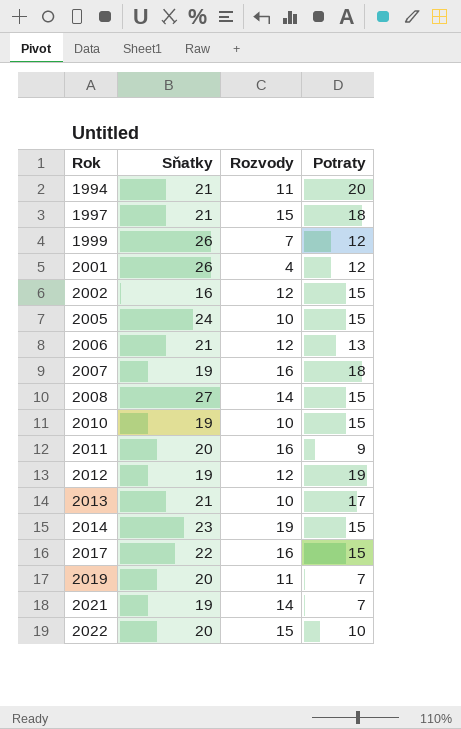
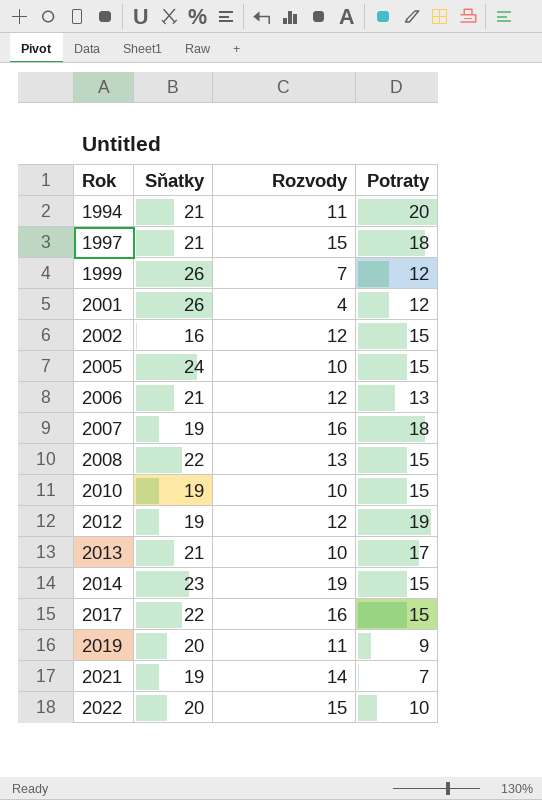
row 2011: 20 | 16 | 9 -> none
2008 | Sňatky: 27 -> 22
2008 | Rozvody: 14 -> 13
2019 | Potraty: 7 -> 9

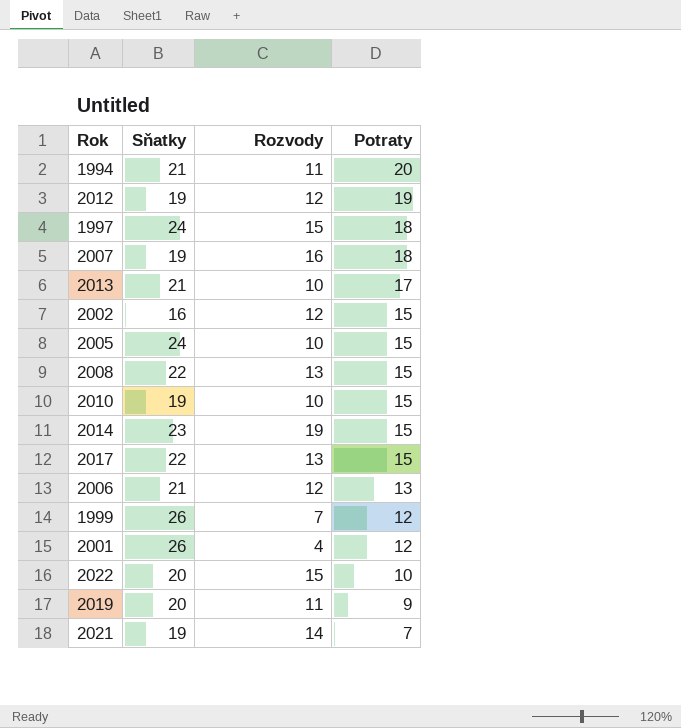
row order: Rok ascending -> Potraty descending
1997 | Sňatky: 21 -> 24
2017 | Rozvody: 16 -> 13

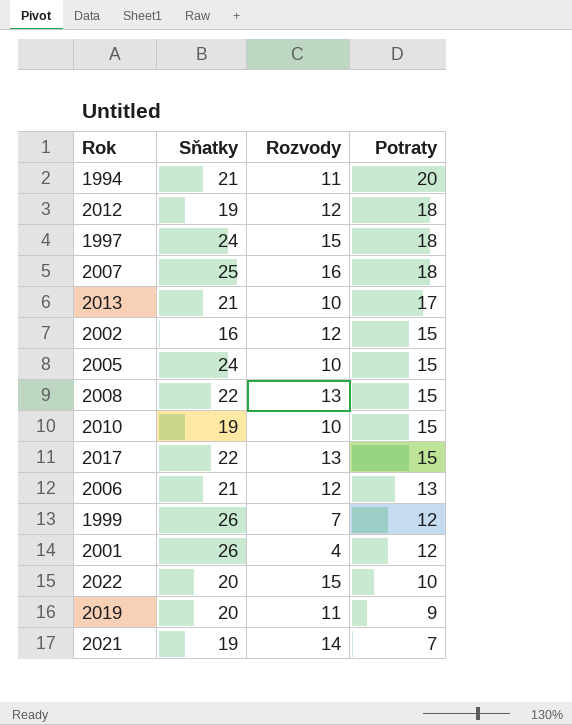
row 2014: 23 | 19 | 15 -> none
2012 | Potraty: 19 -> 18
2007 | Sňatky: 19 -> 25

